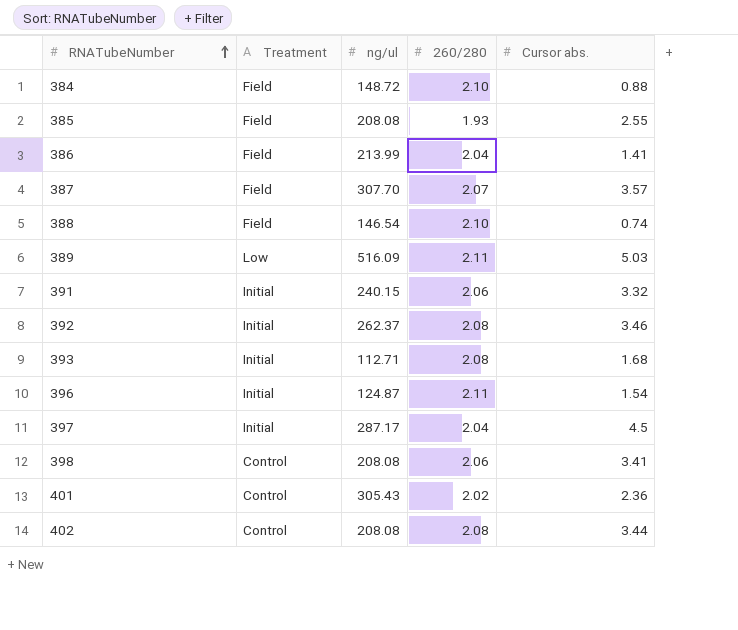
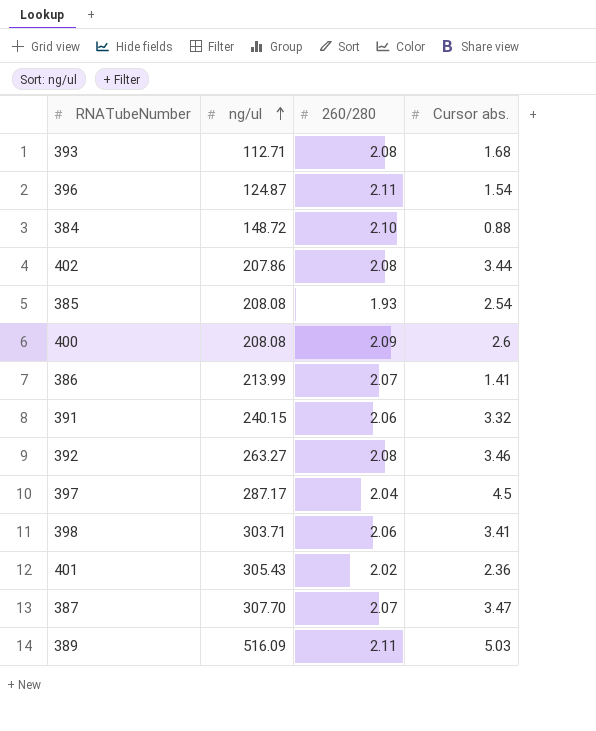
row order: RNATubeNumber ascending -> ng/ul ascending
column Treatment | position: 2 -> none
row 388: Field | 146.54 | 2.10 | 0.74 -> none
402 | ng/ul: 208.08 -> 207.86
385 | Cursor abs.: 2.55 -> 2.54
row 400: none -> 208.08 | 2.09 | 2.6
386 | 260/280: 2.04 -> 2.07
392 | ng/ul: 262.37 -> 263.27
398 | ng/ul: 208.08 -> 303.71
387 | Cursor abs.: 3.57 -> 3.47

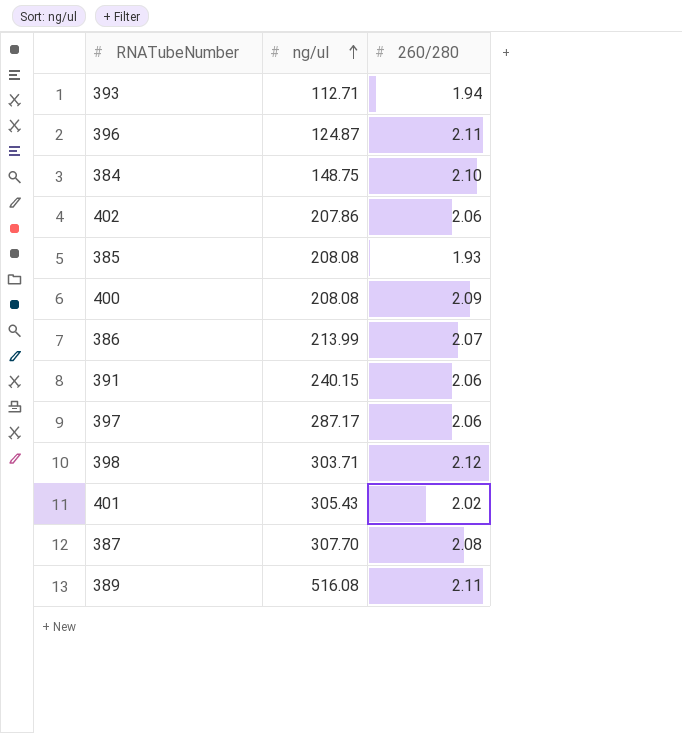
column Cursor abs. | position: 4 -> none
row 392: 263.27 | 2.08 | 3.46 -> none
393 | 260/280: 2.08 -> 1.94
384 | ng/ul: 148.72 -> 148.75
402 | 260/280: 2.08 -> 2.06
397 | 260/280: 2.04 -> 2.06
398 | 260/280: 2.06 -> 2.12
387 | 260/280: 2.07 -> 2.08
389 | ng/ul: 516.09 -> 516.08

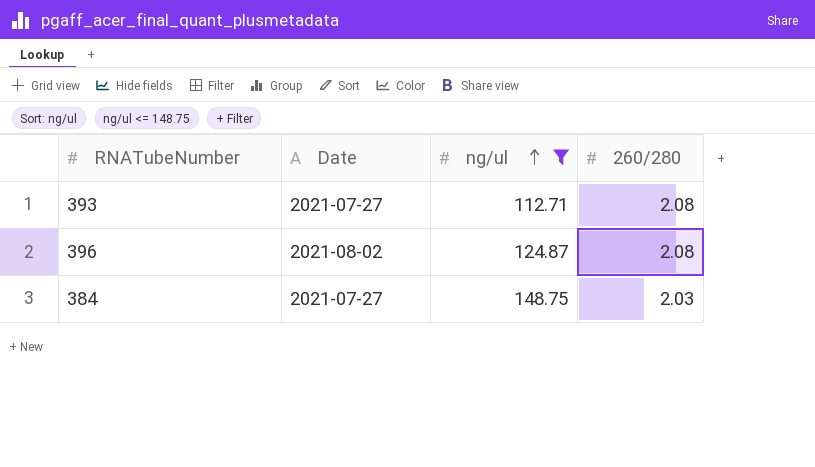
filter: none -> ng/ul <= 148.75
column Date | position: none -> 2
393 | 260/280: 1.94 -> 2.08
396 | 260/280: 2.11 -> 2.08
384 | 260/280: 2.10 -> 2.03

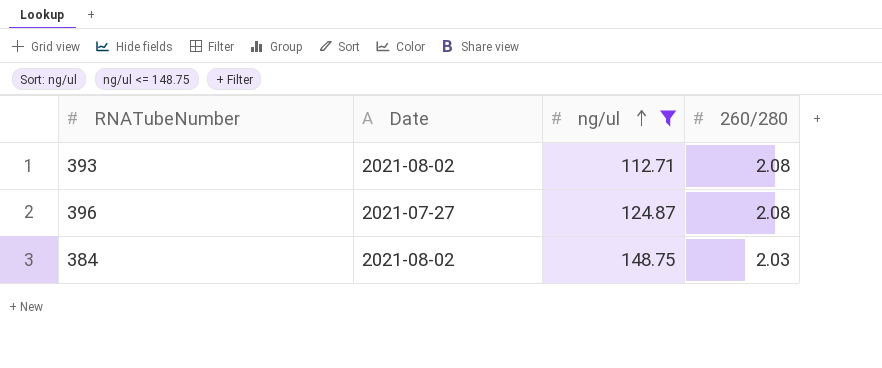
393 | Date: 2021-07-27 -> 2021-08-02
396 | Date: 2021-08-02 -> 2021-07-27
384 | Date: 2021-07-27 -> 2021-08-02

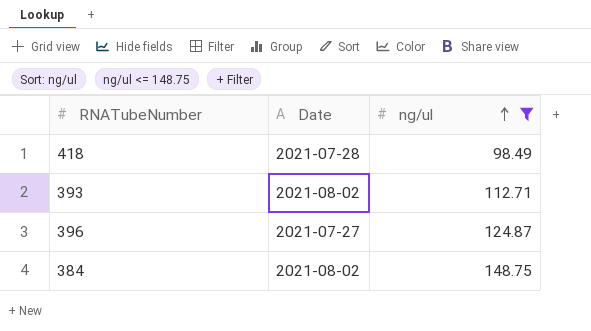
column 260/280 | position: 4 -> none
row 418: none -> 2021-07-28 | 98.49

